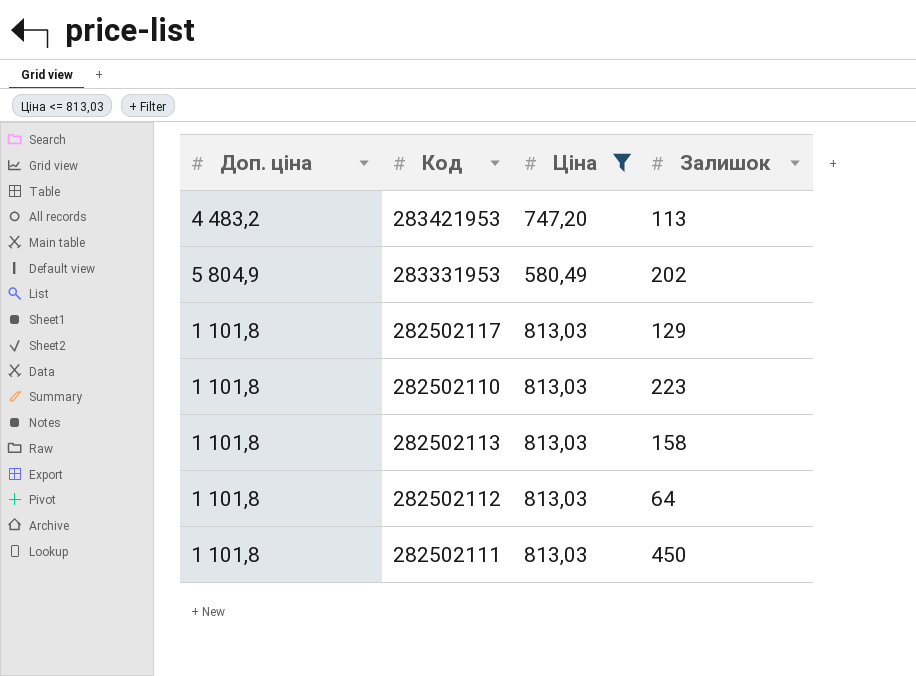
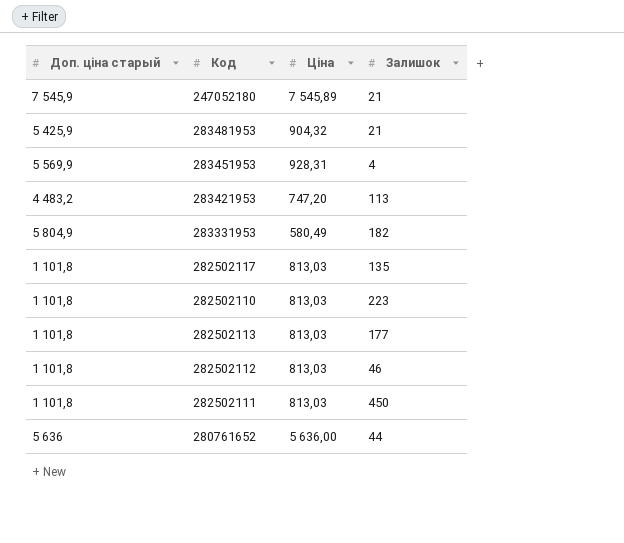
filter: Ціна <= 813,03 -> none
column name: Доп. ціна -> Доп. ціна старый
283331953 | Залишок: 202 -> 182
282502117 | Залишок: 129 -> 135
282502113 | Залишок: 158 -> 177
282502112 | Залишок: 64 -> 46

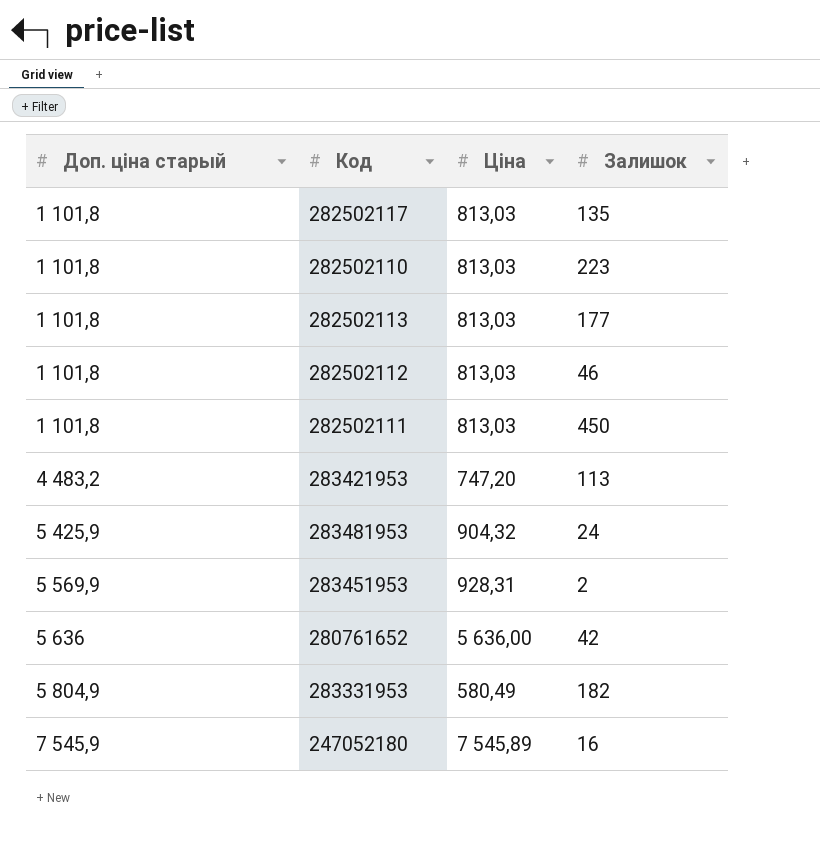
row order: none -> Доп. ціна старый ascending
283481953 | Залишок: 21 -> 24
283451953 | Залишок: 4 -> 2
280761652 | Залишок: 44 -> 42
247052180 | Залишок: 21 -> 16

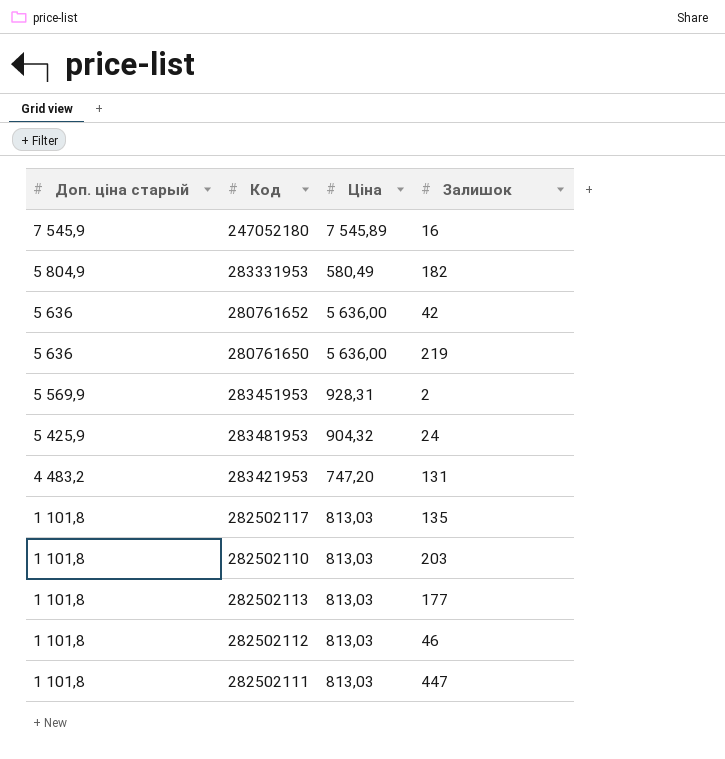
row order: Доп. ціна старый ascending -> Доп. ціна старый descending
row 280761650: none -> 5 636 | 5 636,00 | 219
283421953 | Залишок: 113 -> 131
282502110 | Залишок: 223 -> 203
282502111 | Залишок: 450 -> 447

